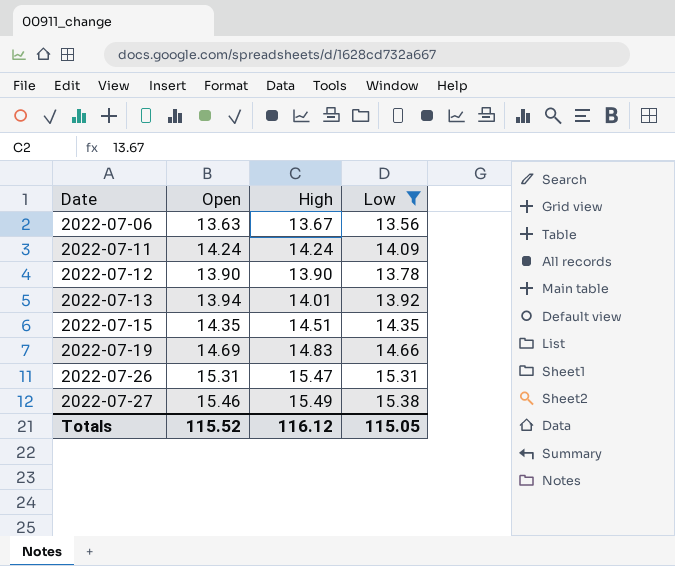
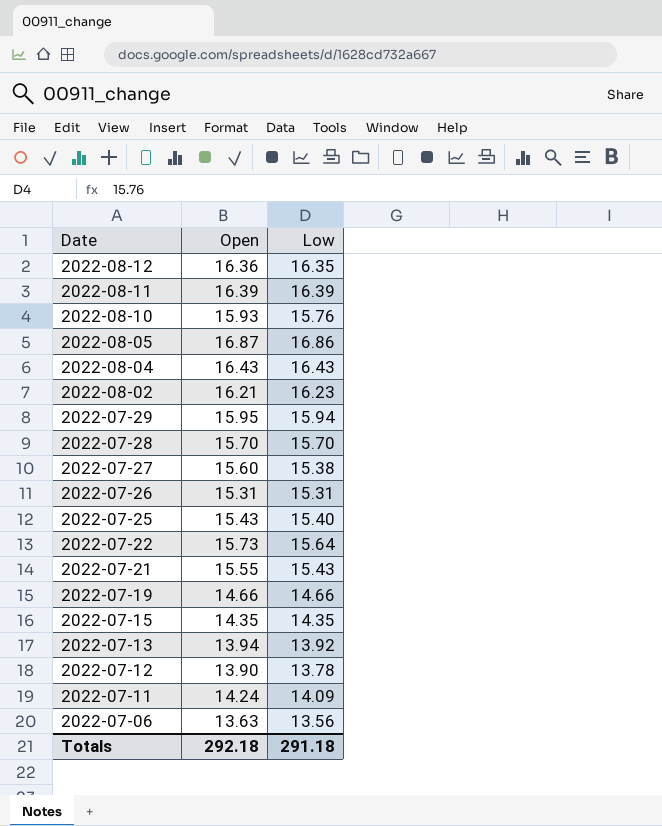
filter: Low <= 15.38 -> none
row order: Date ascending -> Date descending
column High | position: 3 -> none
2022-07-27 | Open: 15.46 -> 15.60
2022-07-19 | Open: 14.69 -> 14.66
Totals | Open: 115.52 -> 292.18
Totals | Low: 115.05 -> 291.18

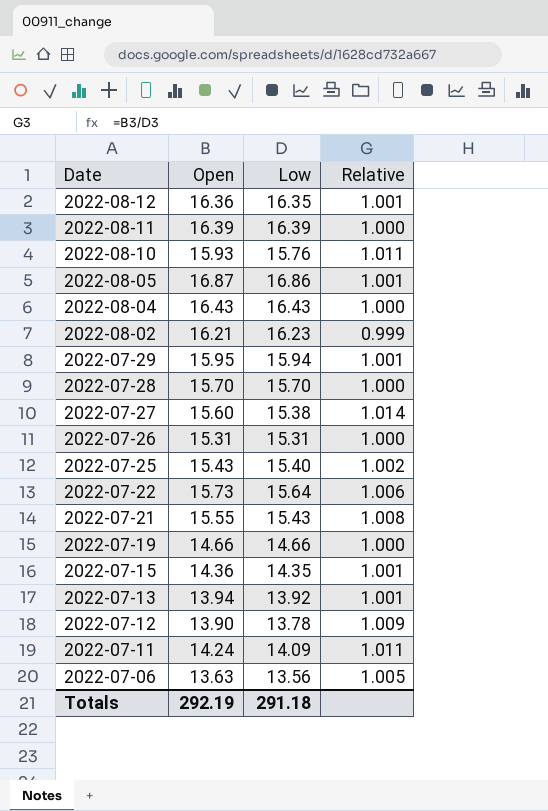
column Relative | formula: none -> [Open] / [Low]
2022-07-15 | Open: 14.35 -> 14.36
Totals | Open: 292.18 -> 292.19

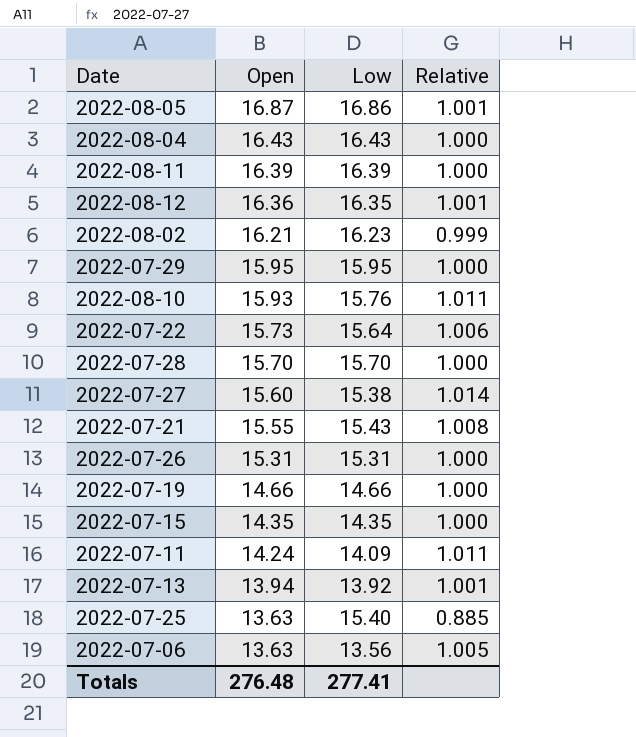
row order: Date descending -> Open descending
row 2022-07-12: 13.90 | 13.78 | 1.009 -> none
2022-07-29 | Low: 15.94 -> 15.95
2022-07-29 | Relative: 1.001 -> 1.000
2022-07-15 | Open: 14.36 -> 14.35
2022-07-15 | Relative: 1.001 -> 1.000
2022-07-25 | Open: 15.43 -> 13.63
2022-07-25 | Relative: 1.002 -> 0.885
Totals | Open: 292.19 -> 276.48
Totals | Low: 291.18 -> 277.41

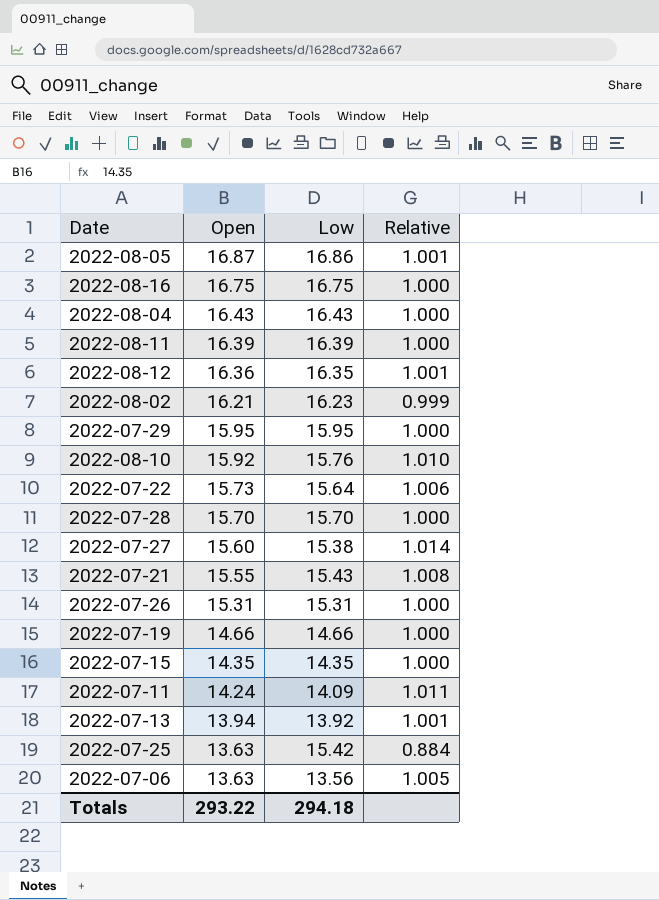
row 2022-08-16: none -> 16.75 | 16.75 | 1.000
2022-08-10 | Open: 15.93 -> 15.92
2022-08-10 | Relative: 1.011 -> 1.010
2022-07-25 | Low: 15.40 -> 15.42
2022-07-25 | Relative: 0.885 -> 0.884
Totals | Open: 276.48 -> 293.22
Totals | Low: 277.41 -> 294.18

